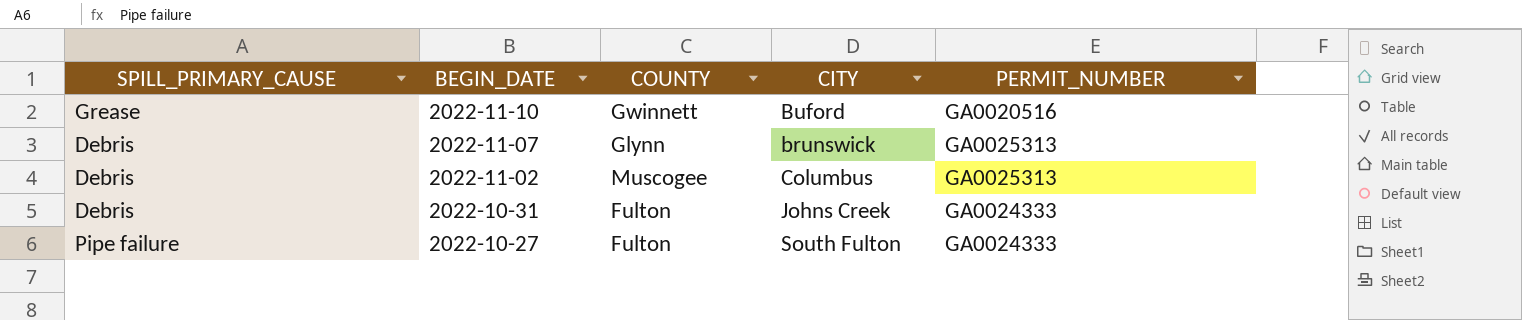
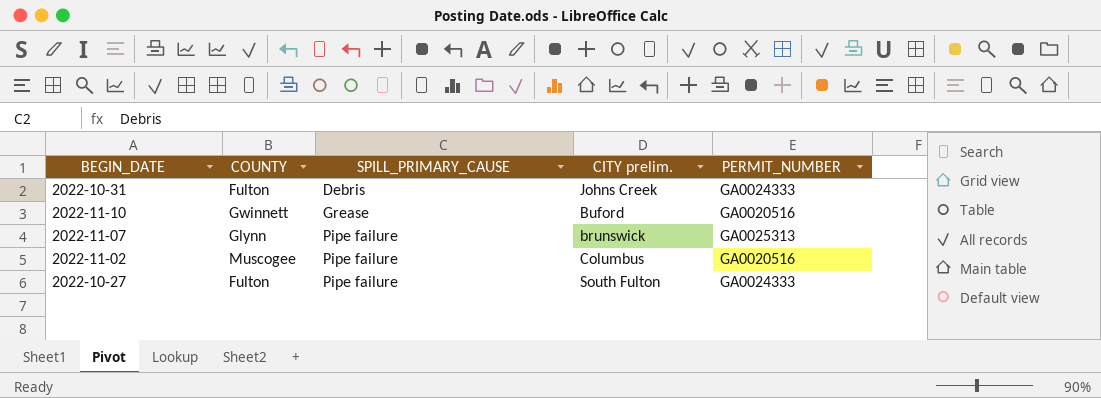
row order: BEGIN_DATE descending -> SPILL_PRIMARY_CAUSE ascending
column SPILL_PRIMARY_CAUSE | position: 1 -> 3
column name: CITY -> CITY prelim.
2022-11-07 | SPILL_PRIMARY_CAUSE: Debris -> Pipe failure
2022-11-02 | SPILL_PRIMARY_CAUSE: Debris -> Pipe failure
2022-11-02 | PERMIT_NUMBER: GA0025313 -> GA0020516

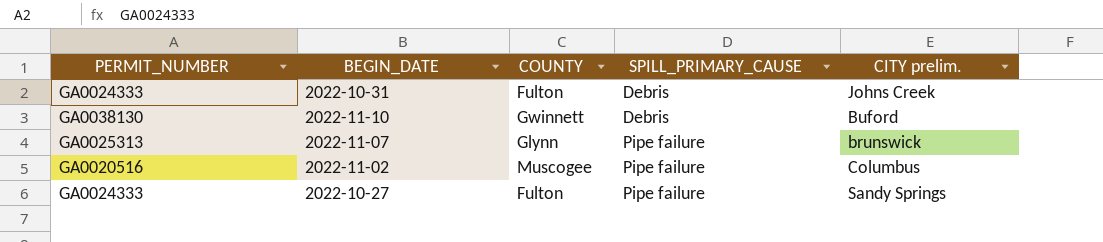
column PERMIT_NUMBER | position: 5 -> 1
2022-11-10 | PERMIT_NUMBER: GA0020516 -> GA0038130
2022-11-10 | SPILL_PRIMARY_CAUSE: Grease -> Debris
2022-10-27 | CITY prelim.: South Fulton -> Sandy Springs

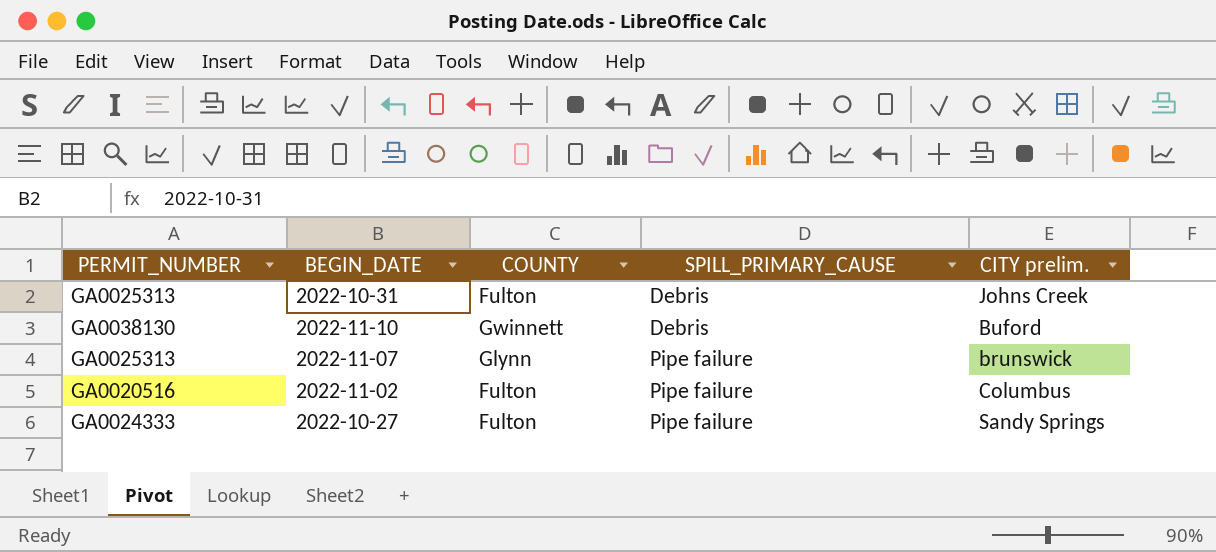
2022-10-31 | PERMIT_NUMBER: GA0024333 -> GA0025313
2022-11-02 | COUNTY: Muscogee -> Fulton

